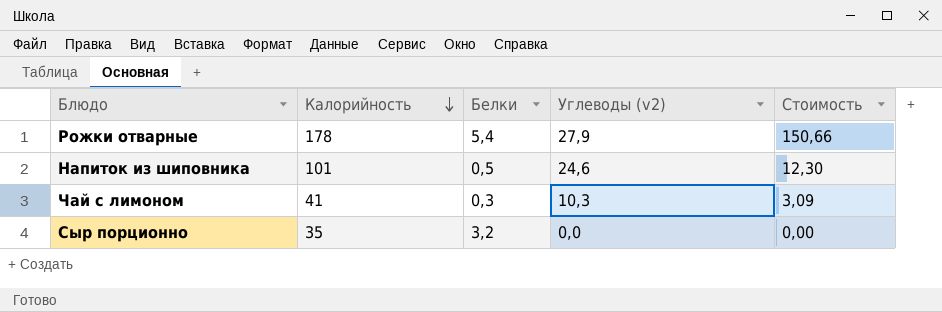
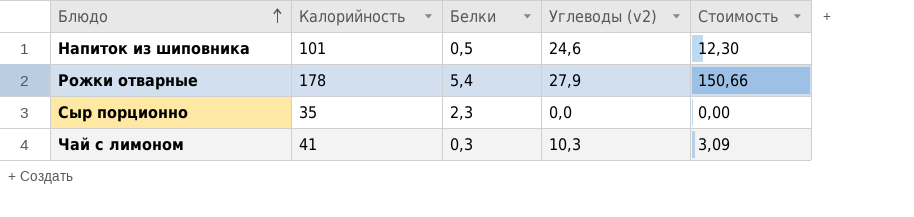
row order: Калорийность descending -> Блюдо ascending
Сыр порционно | Белки: 3,2 -> 2,3

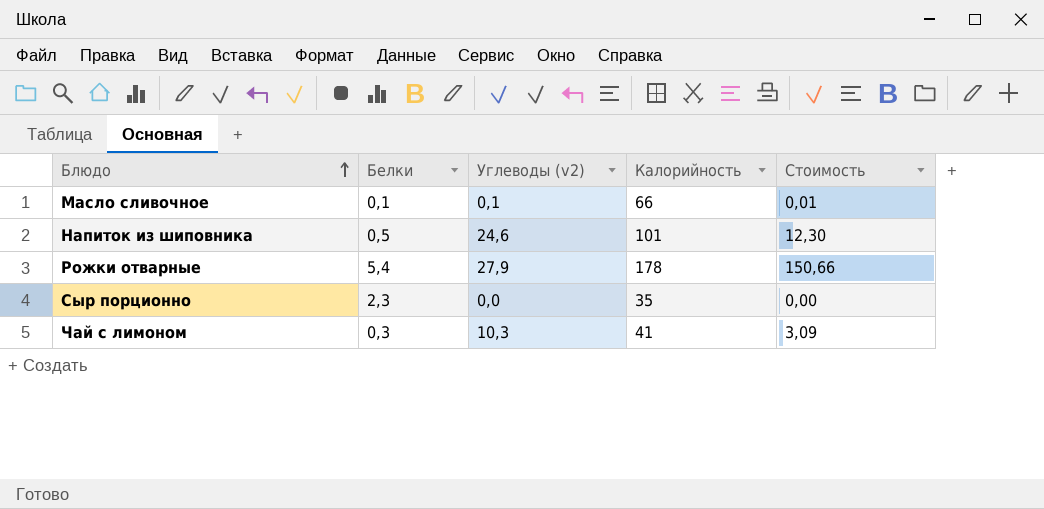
column Калорийность | position: 2 -> 4
row Масло сливочное: none -> 0,1 | 0,1 | 66 | 0,01

